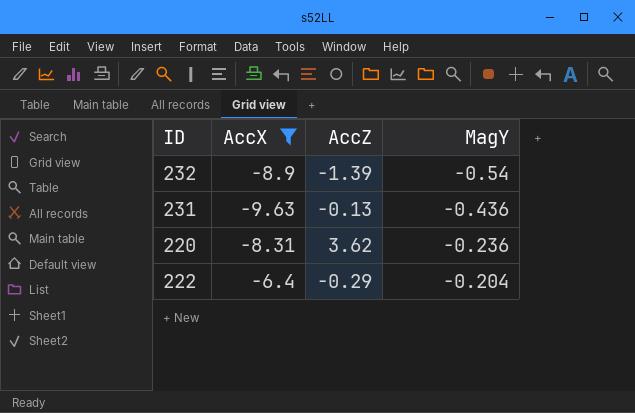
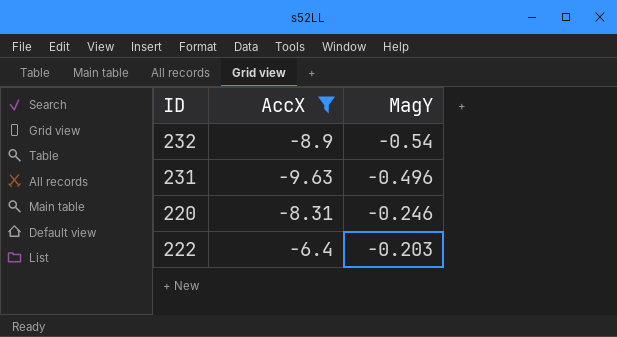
column AccZ | position: 3 -> none
231 | MagY: -0.436 -> -0.496
220 | MagY: -0.236 -> -0.246
222 | MagY: -0.204 -> -0.203

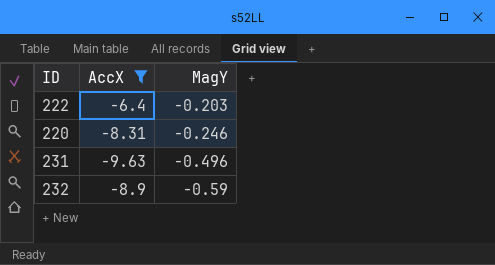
row order: MagY ascending -> MagY descending
232 | MagY: -0.54 -> -0.59

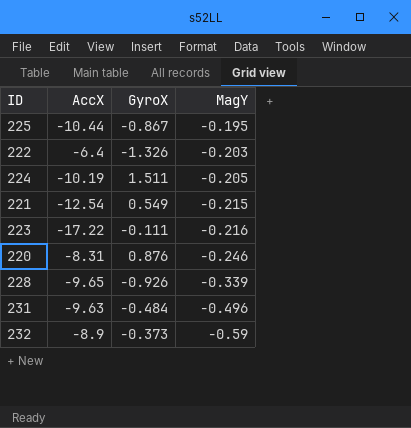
filter: AccX >= -9.63 -> none
column GyroX | position: none -> 3

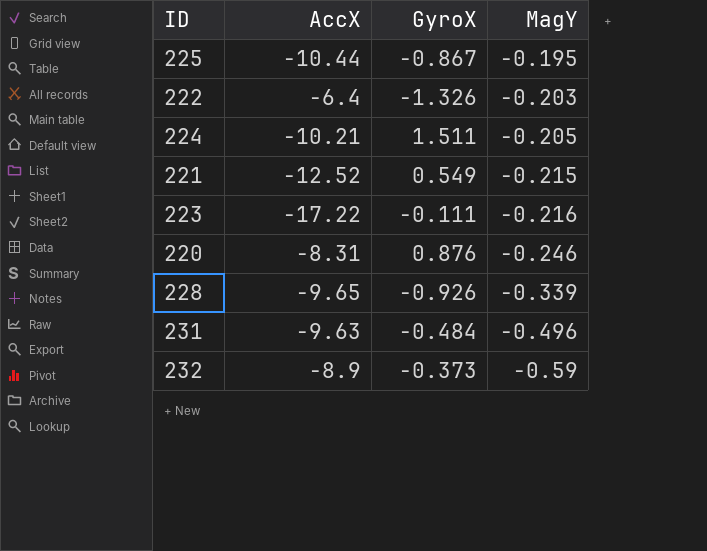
224 | AccX: -10.19 -> -10.21
221 | AccX: -12.54 -> -12.52

